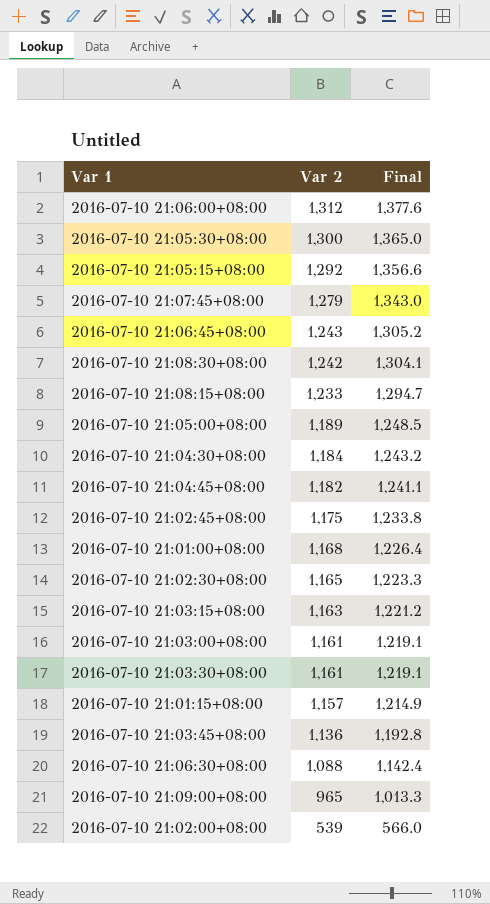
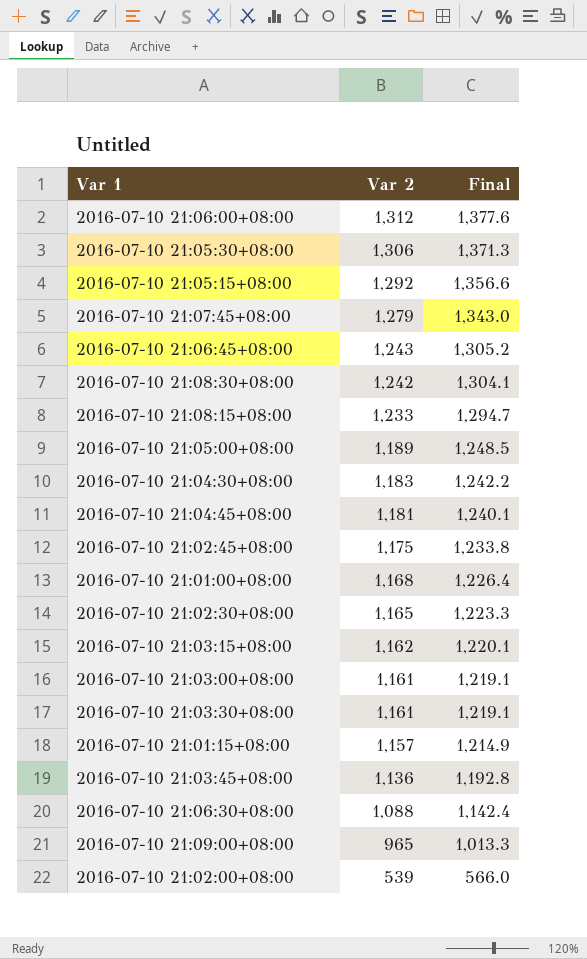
2016-07-10 21:05:30+08:00 | Var 2: 1,300 -> 1,306
2016-07-10 21:05:30+08:00 | Final: 1,365.0 -> 1,371.3
2016-07-10 21:04:30+08:00 | Var 2: 1,184 -> 1,183
2016-07-10 21:04:30+08:00 | Final: 1,243.2 -> 1,242.2
2016-07-10 21:04:45+08:00 | Var 2: 1,182 -> 1,181
2016-07-10 21:04:45+08:00 | Final: 1,241.1 -> 1,240.1
2016-07-10 21:03:15+08:00 | Var 2: 1,163 -> 1,162
2016-07-10 21:03:15+08:00 | Final: 1,221.2 -> 1,220.1

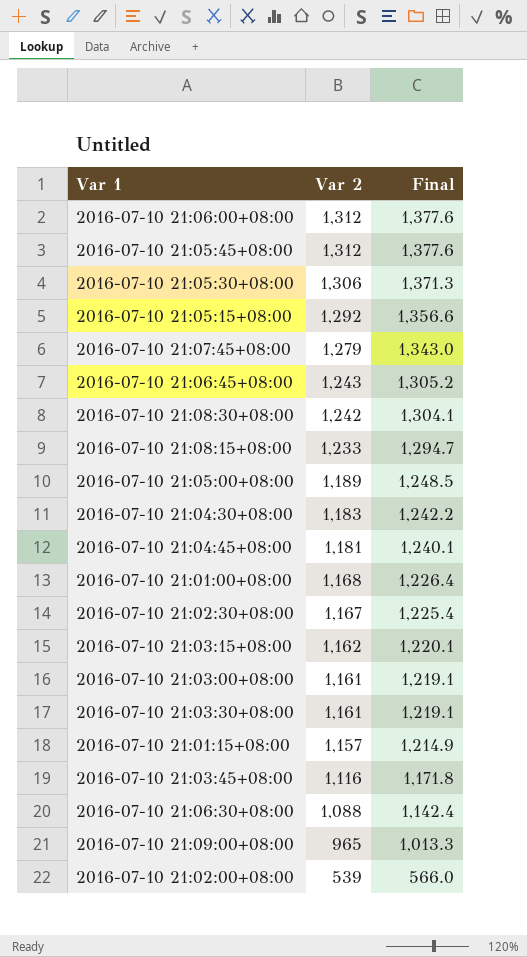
row 2016-07-10 21:02:45+08:00: 1,175 | 1,233.8 -> none
row 2016-07-10 21:05:45+08:00: none -> 1,312 | 1,377.6
2016-07-10 21:02:30+08:00 | Var 2: 1,165 -> 1,167
2016-07-10 21:02:30+08:00 | Final: 1,223.3 -> 1,225.4
2016-07-10 21:03:45+08:00 | Var 2: 1,136 -> 1,116
2016-07-10 21:03:45+08:00 | Final: 1,192.8 -> 1,171.8

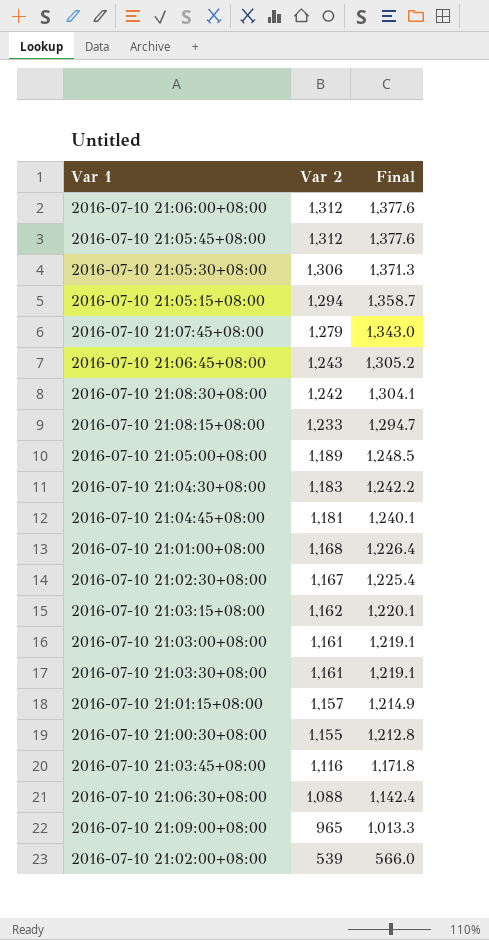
2016-07-10 21:05:15+08:00 | Var 2: 1,292 -> 1,294
2016-07-10 21:05:15+08:00 | Final: 1,356.6 -> 1,358.7
row 2016-07-10 21:00:30+08:00: none -> 1,155 | 1,212.8

